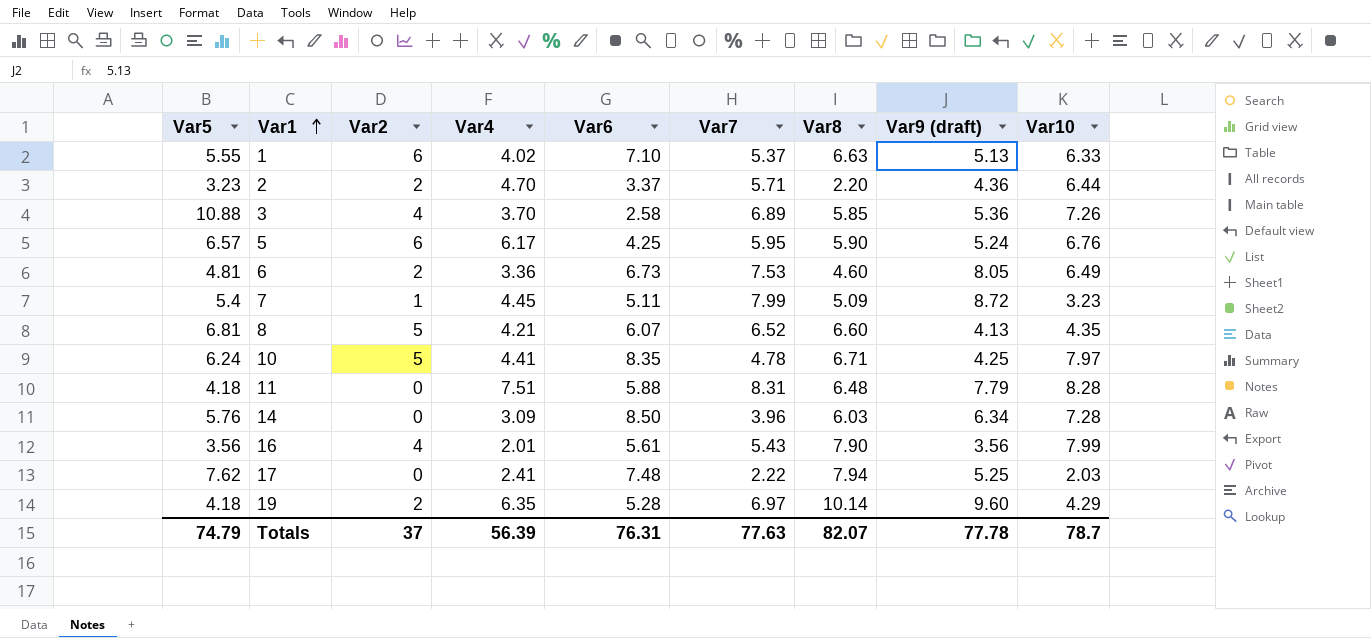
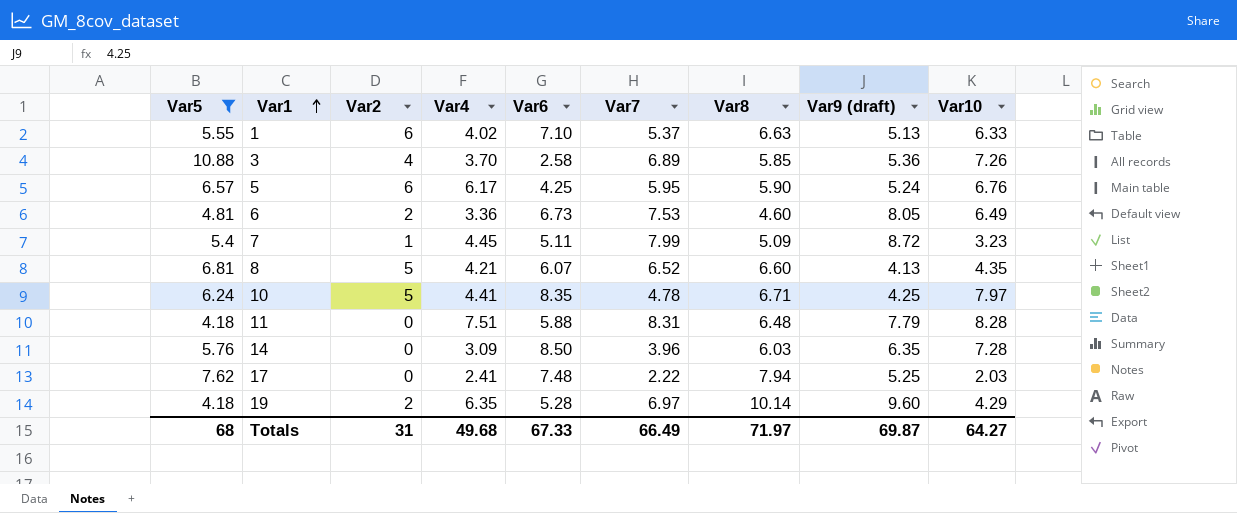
filter: none -> Var5 >= 4.18
14 | Var9 (draft): 6.34 -> 6.35
Totals | Var5: 74.79 -> 68
Totals | Var2: 37 -> 31
Totals | Var4: 56.39 -> 49.68
Totals | Var6: 76.31 -> 67.33
Totals | Var7: 77.63 -> 66.49
Totals | Var8: 82.07 -> 71.97
Totals | Var9 (draft): 77.78 -> 69.87
Totals | Var10: 78.7 -> 64.27

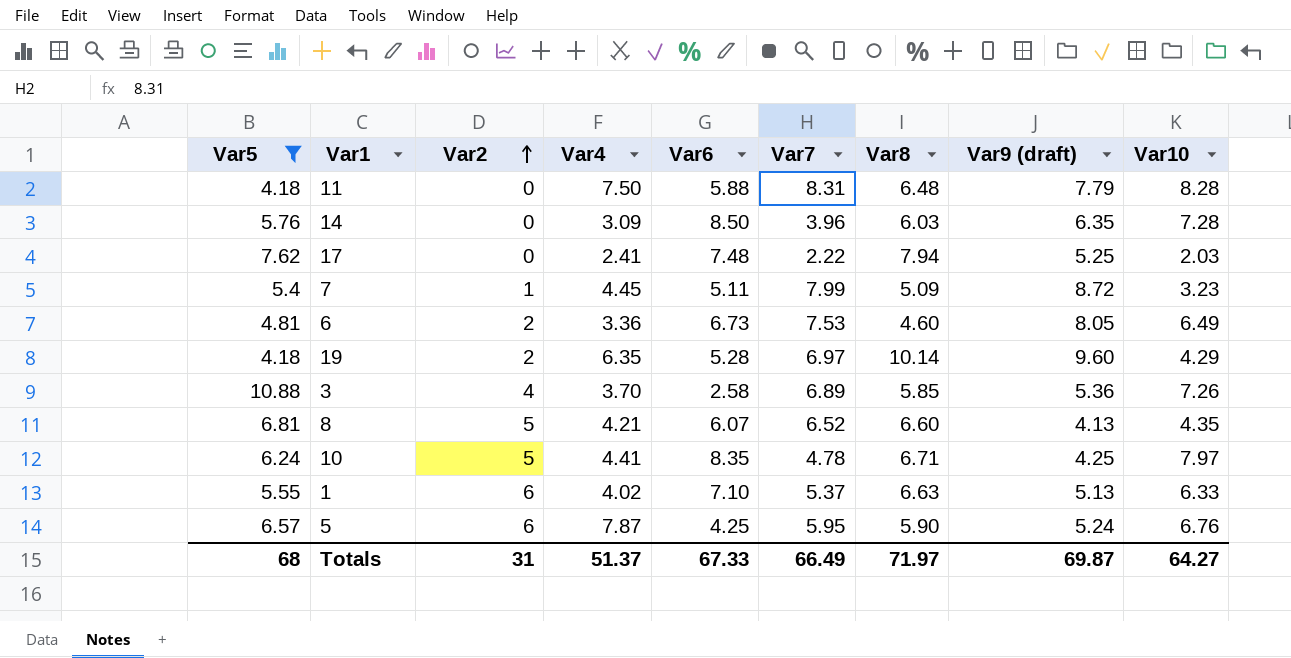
row order: Var1 ascending -> Var2 ascending
11 | Var4: 7.51 -> 7.50
5 | Var4: 6.17 -> 7.87
Totals | Var4: 49.68 -> 51.37

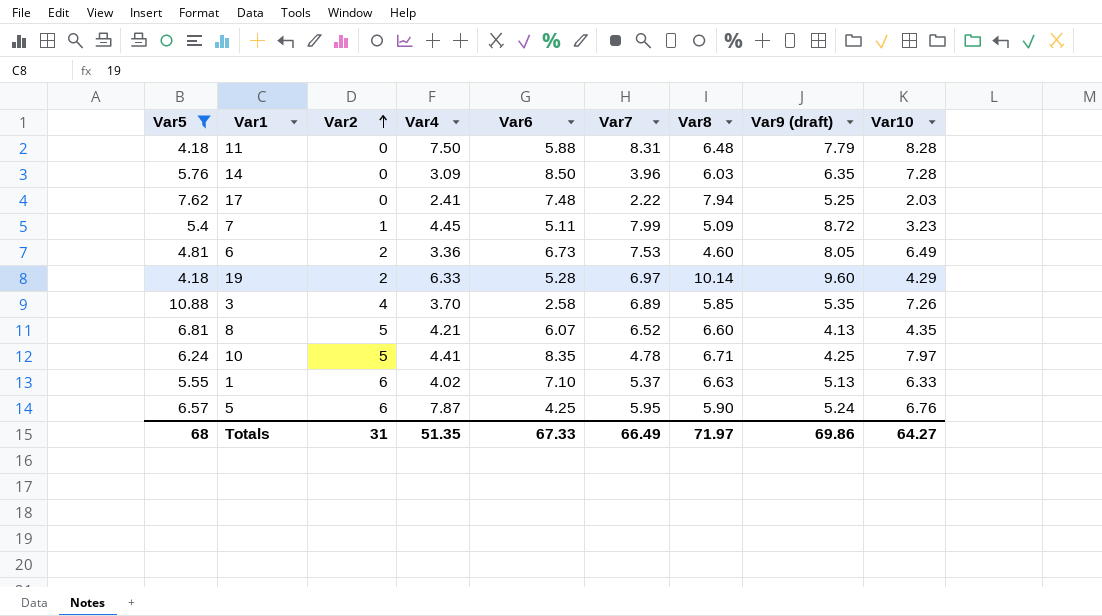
19 | Var4: 6.35 -> 6.33
3 | Var9 (draft): 5.36 -> 5.35
Totals | Var4: 51.37 -> 51.35
Totals | Var9 (draft): 69.87 -> 69.86

